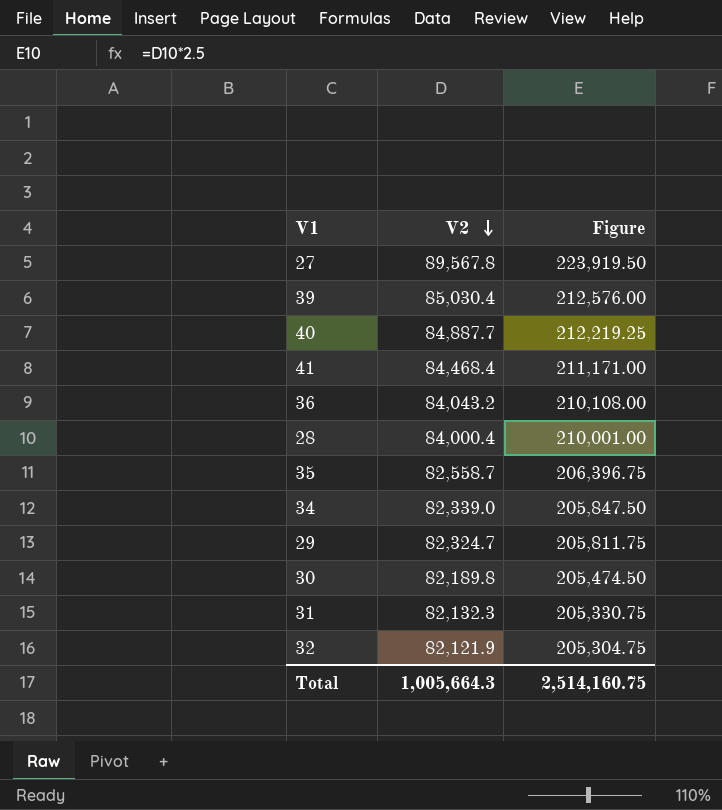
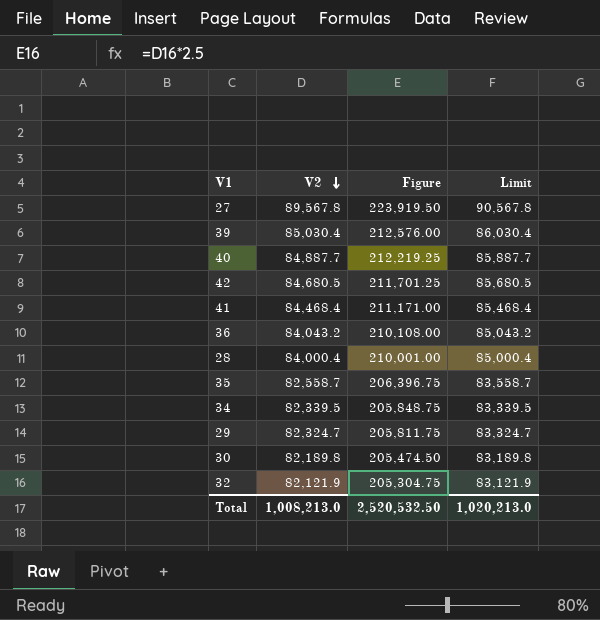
column Limit | formula: none -> [V2] + 1000
row 31: 82,132.3 | 205,330.75 -> none
row 42: none -> 84,680.5 | 211,701.25 | 85,680.5
34 | V2: 82,339.0 -> 82,339.5
34 | Figure: 205,847.50 -> 205,848.75
Total | V2: 1,005,664.3 -> 1,008,213.0
Total | Figure: 2,514,160.75 -> 2,520,532.50

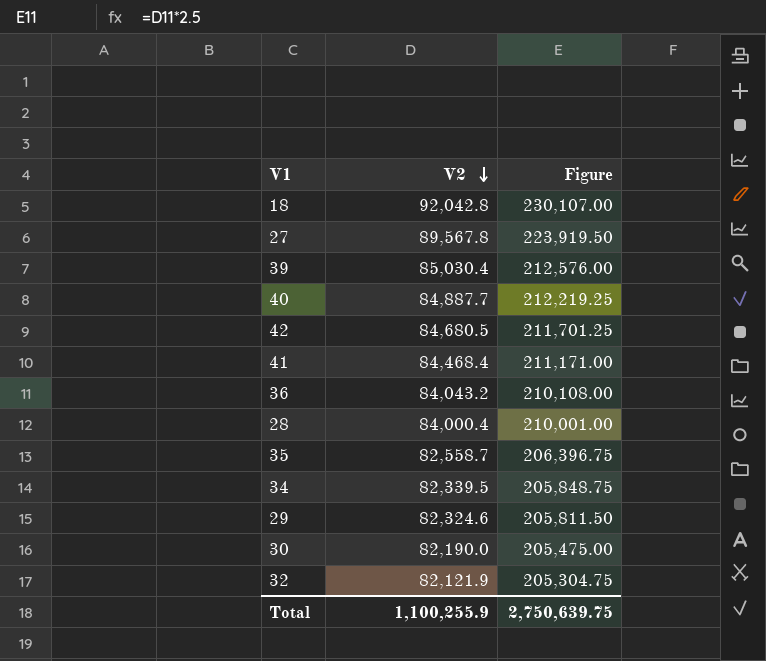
column Limit | formula: [V2] + 1000 -> none
row 18: none -> 92,042.8 | 230,107.00
29 | V2: 82,324.7 -> 82,324.6
29 | Figure: 205,811.75 -> 205,811.50
30 | V2: 82,189.8 -> 82,190.0
30 | Figure: 205,474.50 -> 205,475.00
Total | V2: 1,008,213.0 -> 1,100,255.9
Total | Figure: 2,520,532.50 -> 2,750,639.75

